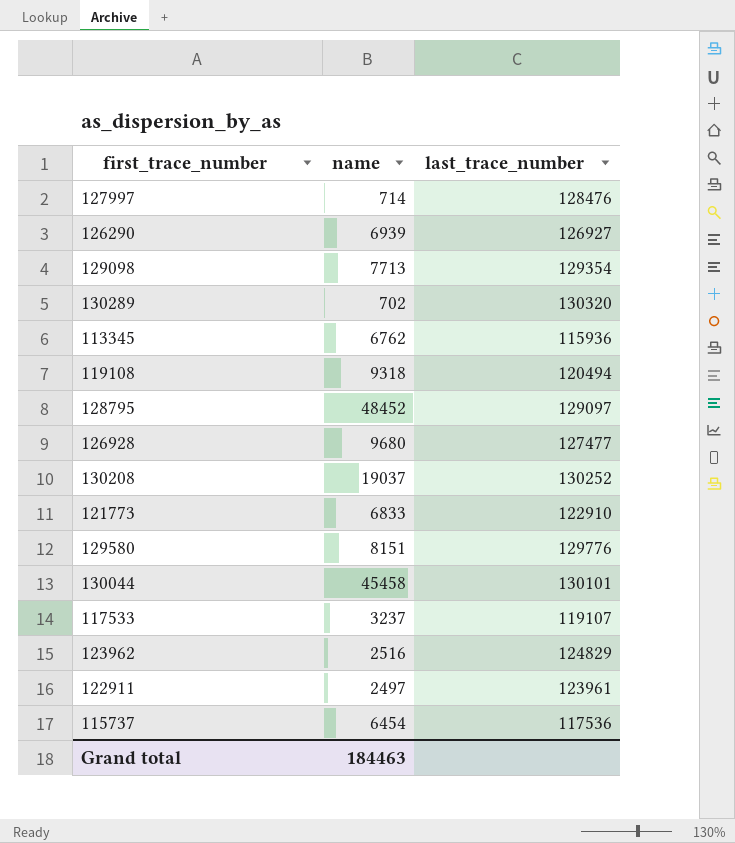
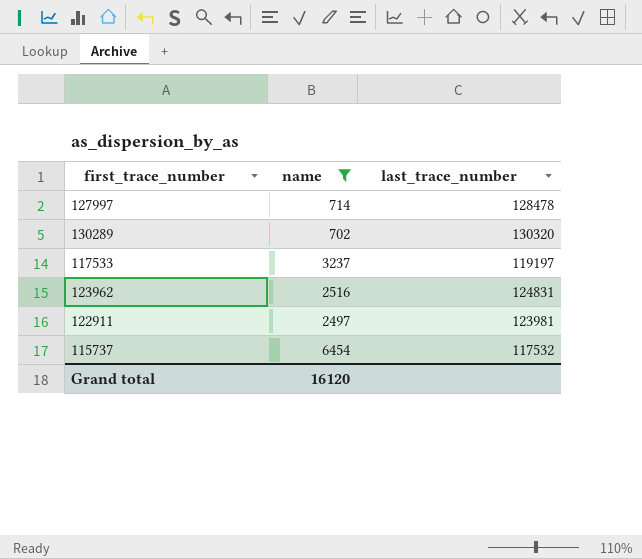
filter: none -> name <= 6454
127997 | last_trace_number: 128476 -> 128478
117533 | last_trace_number: 119107 -> 119197
123962 | last_trace_number: 124829 -> 124831
122911 | last_trace_number: 123961 -> 123981
115737 | last_trace_number: 117536 -> 117532
Grand total | name: 184463 -> 16120

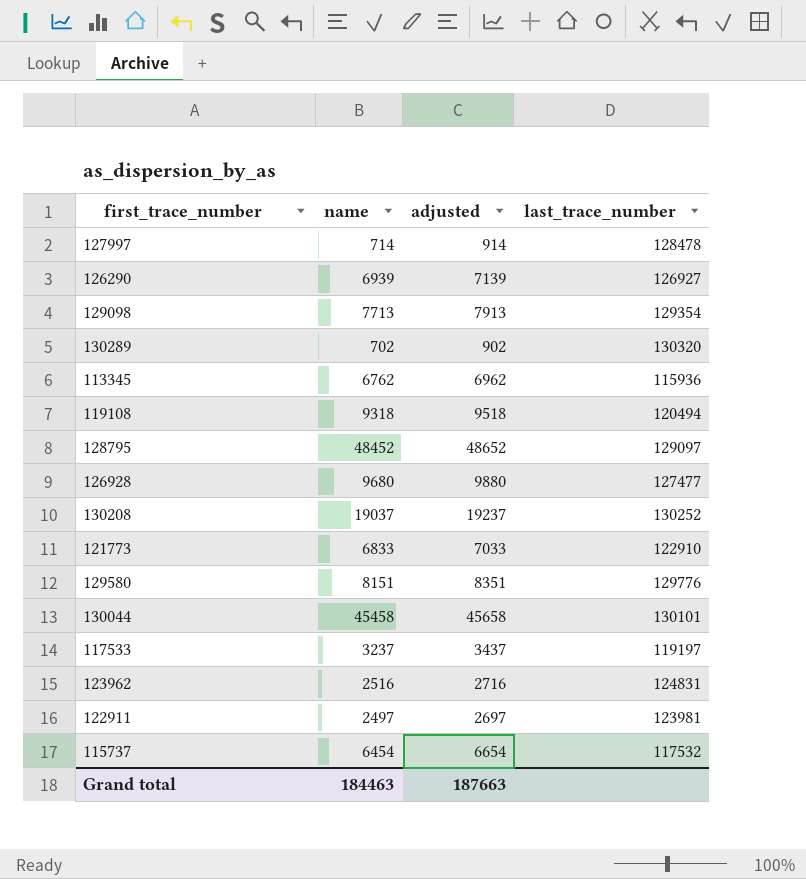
filter: name <= 6454 -> none
column adjusted | formula: none -> [name] + 200
Grand total | name: 16120 -> 184463

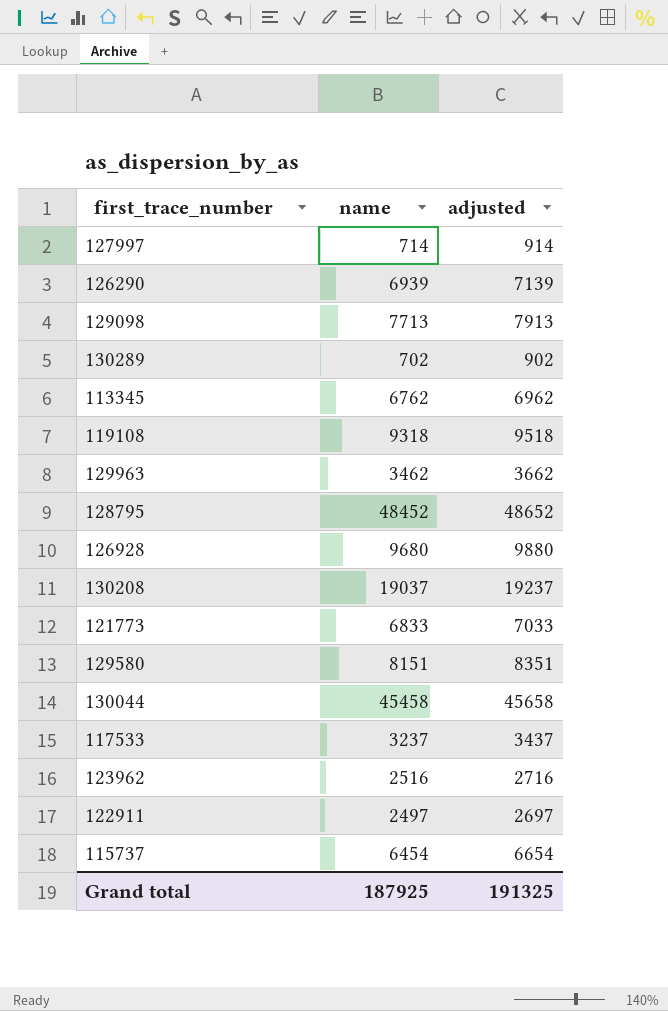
column last_trace_number | position: 4 -> none
row 129963: none -> 3462 | 3662
Grand total | name: 184463 -> 187925
Grand total | adjusted: 187663 -> 191325

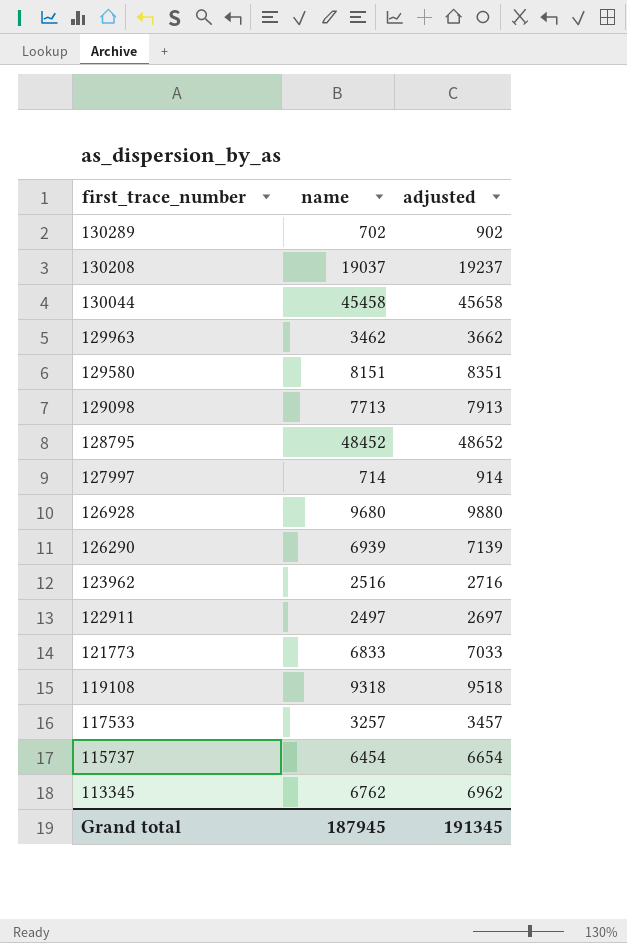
row order: none -> first_trace_number descending
117533 | name: 3237 -> 3257
117533 | adjusted: 3437 -> 3457
Grand total | name: 187925 -> 187945
Grand total | adjusted: 191325 -> 191345

